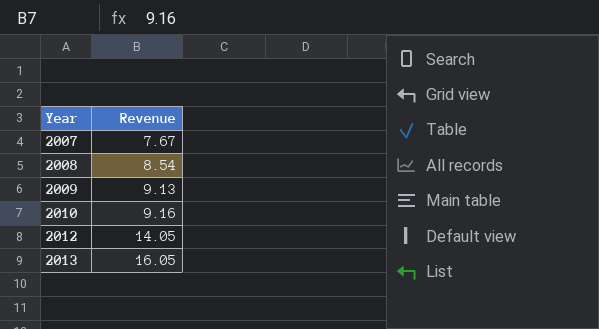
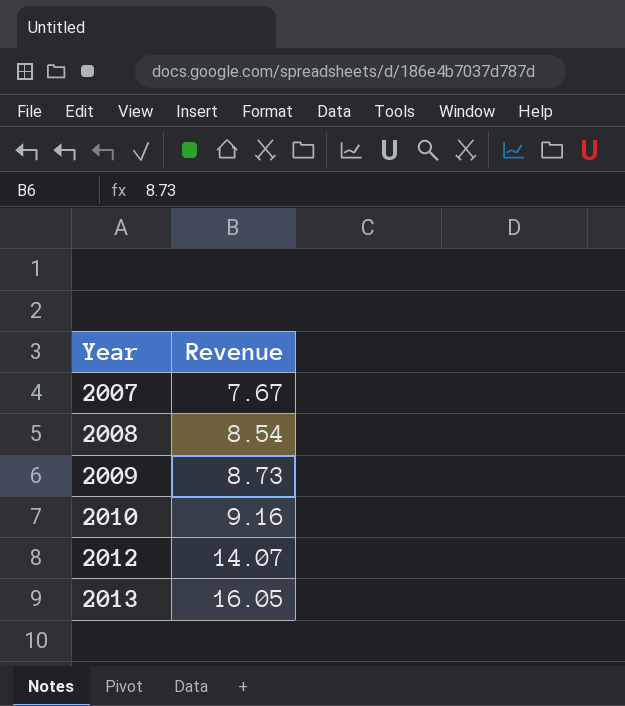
2009 | Revenue: 9.13 -> 8.73
2012 | Revenue: 14.05 -> 14.07

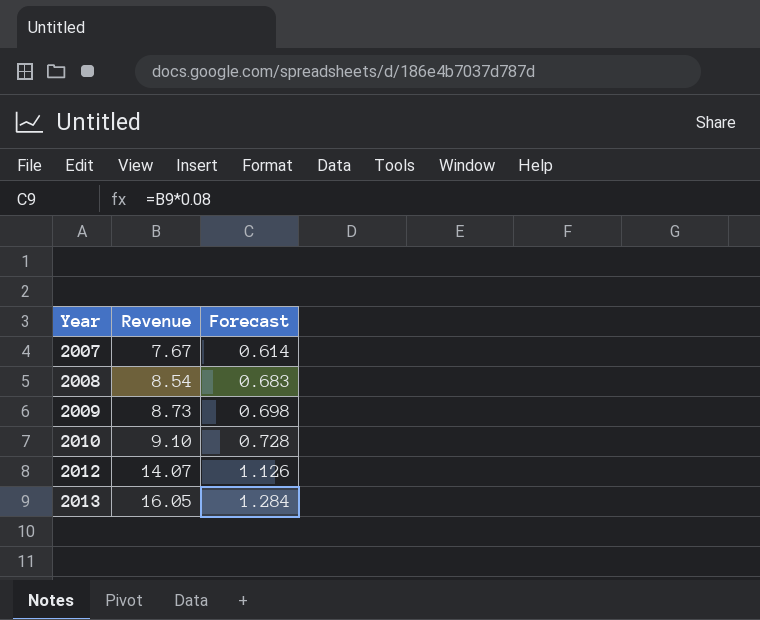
column Forecast | formula: none -> [Revenue] * 0.08
2010 | Revenue: 9.16 -> 9.10

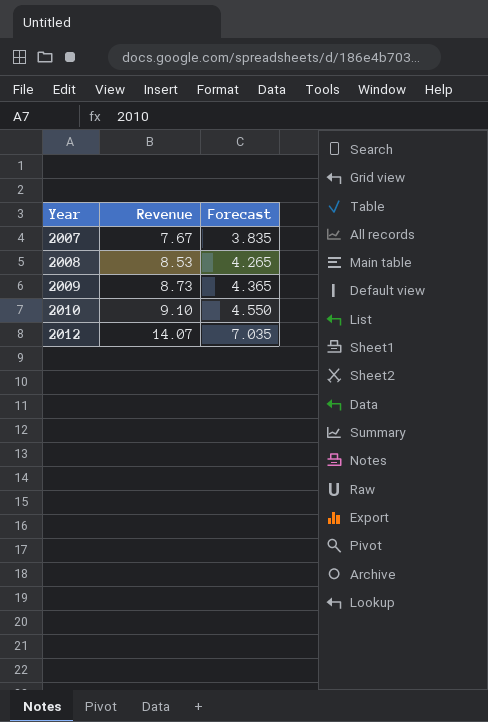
column Forecast | formula: [Revenue] * 0.08 -> [Revenue] * 0.5
row 2013: 16.05 | 1.284 -> none
2008 | Revenue: 8.54 -> 8.53

